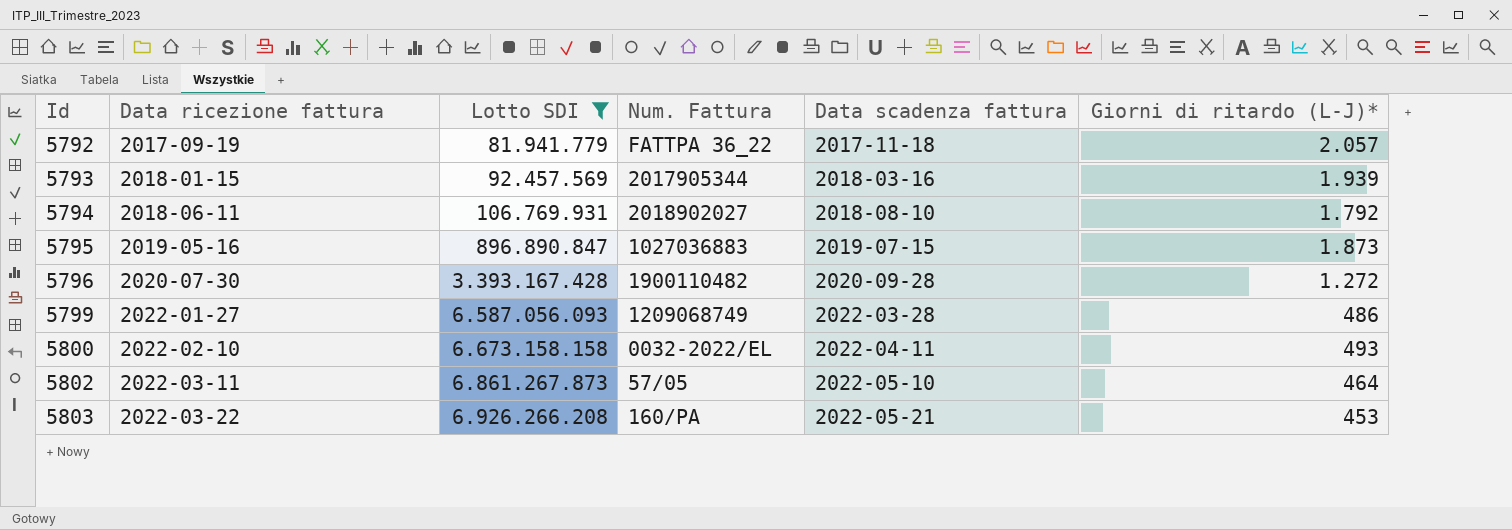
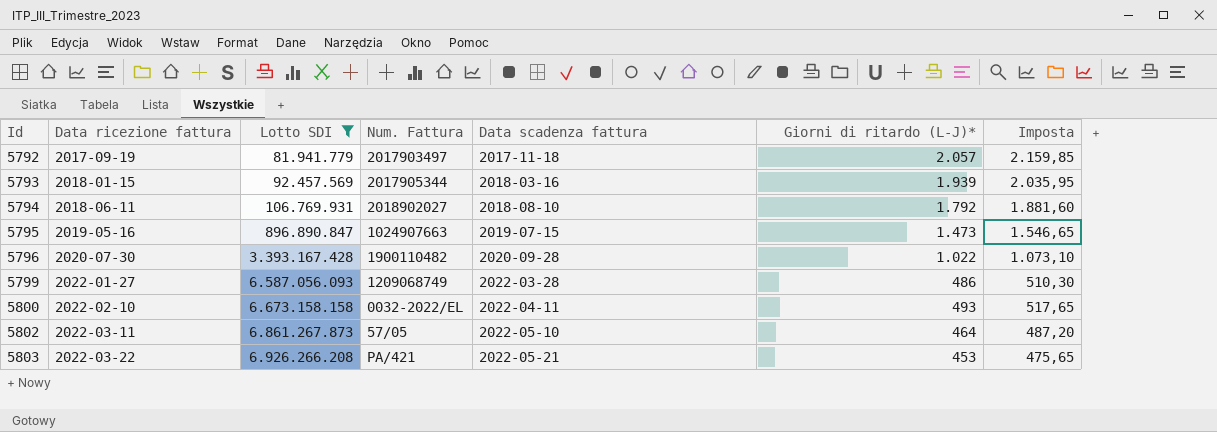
column Imposta | formula: none -> [Giorni di ritardo (L-J)*] * 1,05
5792 | Num. Fattura: FATTPA 36_22 -> 2017903497
5795 | Num. Fattura: 1027036883 -> 1024907663
5795 | Giorni di ritardo (L-J)*: 1.873 -> 1.473
5796 | Giorni di ritardo (L-J)*: 1.272 -> 1.022
5803 | Num. Fattura: 160/PA -> PA/421

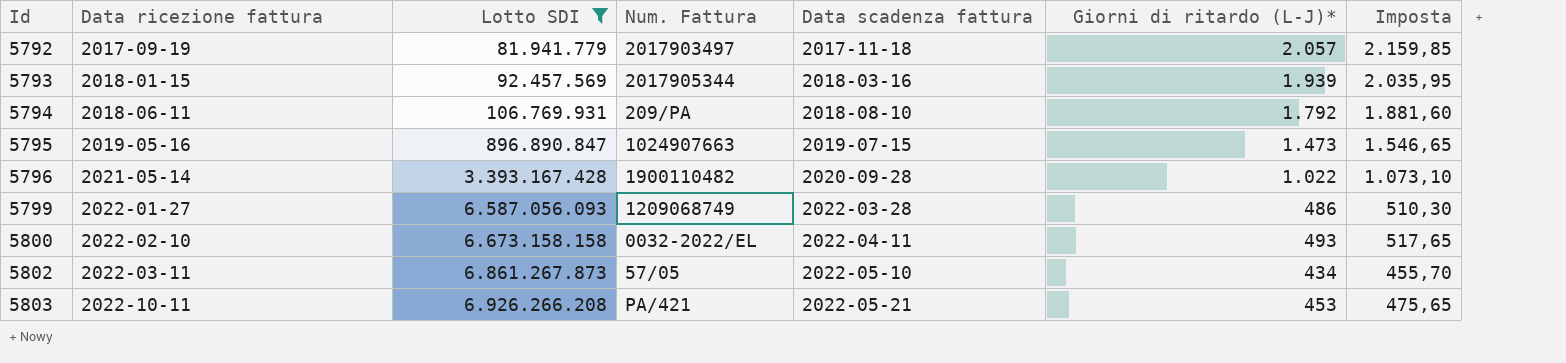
5794 | Num. Fattura: 2018902027 -> 209/PA
5796 | Data ricezione fattura: 2020-07-30 -> 2021-05-14
5802 | Giorni di ritardo (L-J)*: 464 -> 434
5802 | Imposta: 487,20 -> 455,70
5803 | Data ricezione fattura: 2022-03-22 -> 2022-10-11

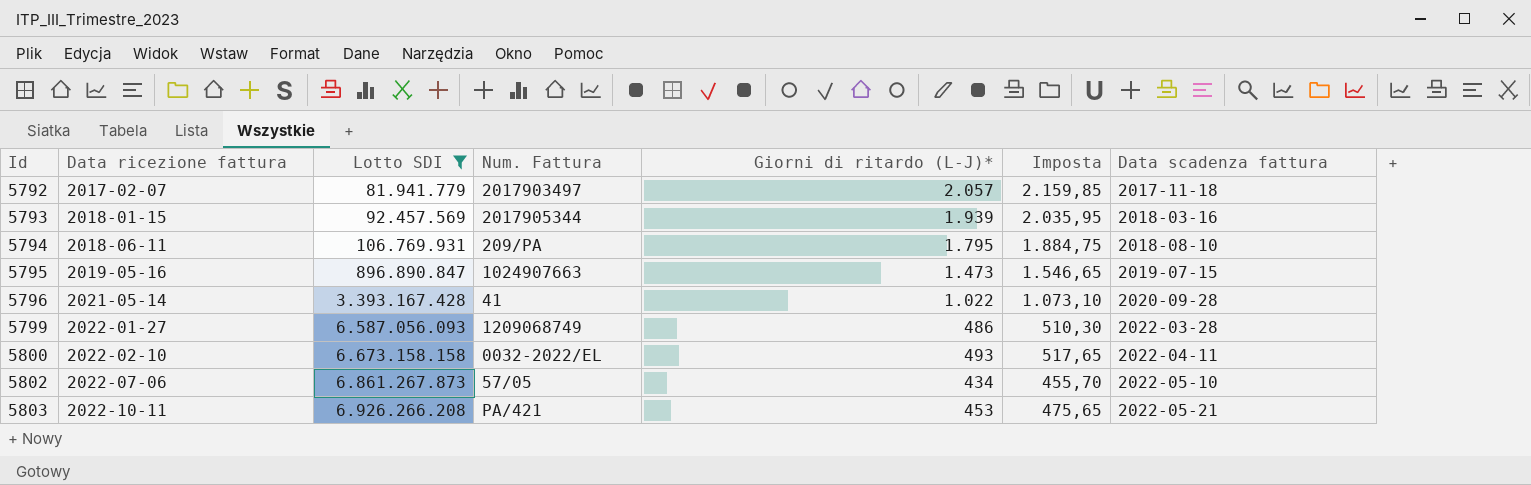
column Data scadenza fattura | position: 5 -> 7
5792 | Data ricezione fattura: 2017-09-19 -> 2017-02-07
5794 | Giorni di ritardo (L-J)*: 1.792 -> 1.795
5794 | Imposta: 1.881,60 -> 1.884,75
5796 | Num. Fattura: 1900110482 -> 41
5802 | Data ricezione fattura: 2022-03-11 -> 2022-07-06

